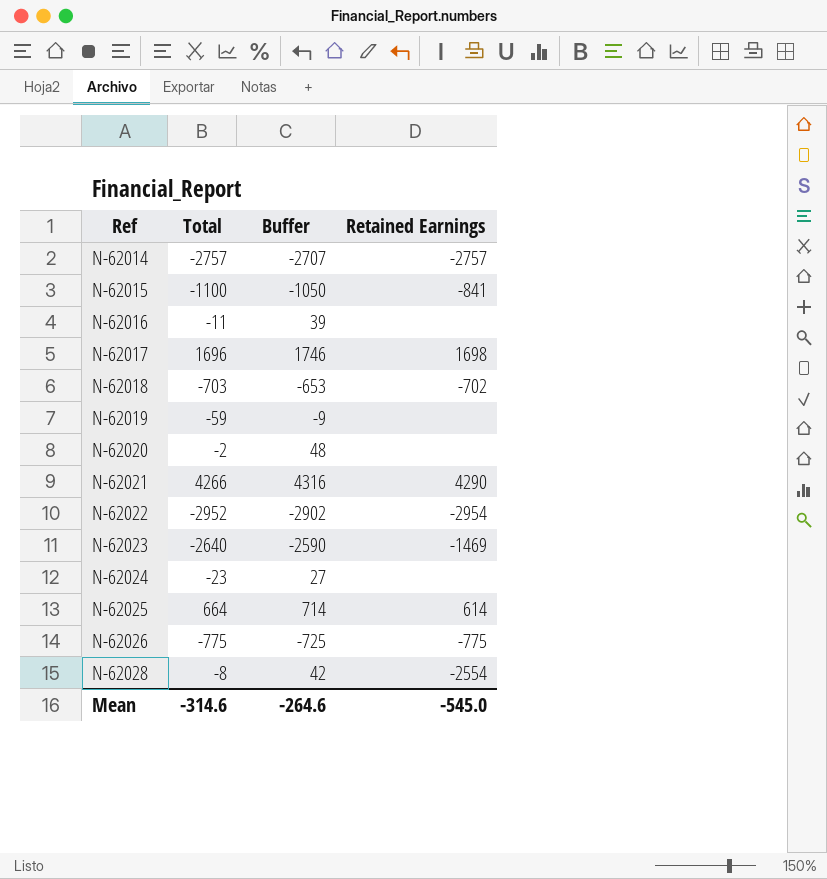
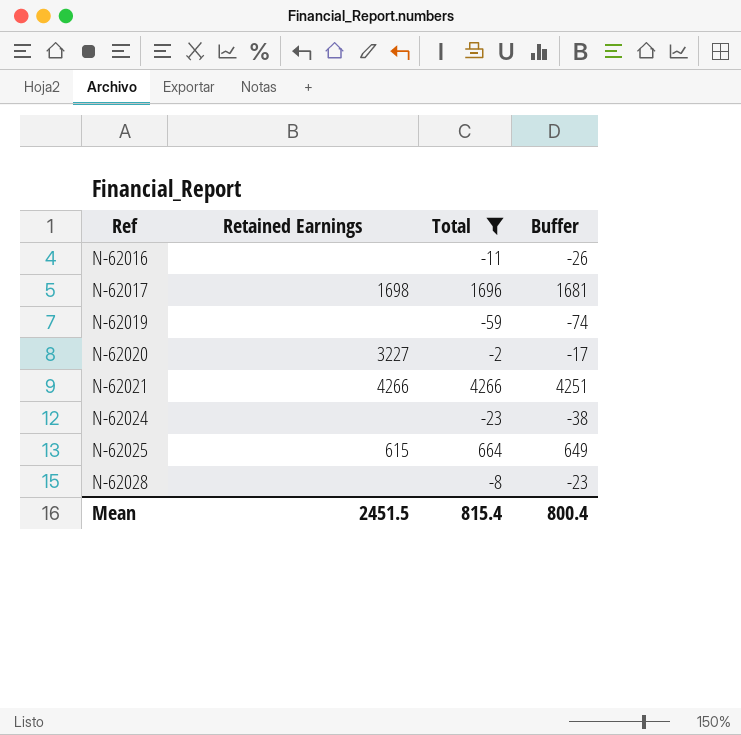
filter: none -> Total >= -59
column Retained Earnings | position: 4 -> 2
column Buffer | formula: [Total] + 50 -> [Total] - 15
N-62020 | Retained Earnings: none -> 3227
N-62021 | Retained Earnings: 4290 -> 4266
N-62025 | Retained Earnings: 614 -> 615
N-62028 | Retained Earnings: -2554 -> none
Mean | Retained Earnings: -545.0 -> 2451.5
Mean | Total: -314.6 -> 815.4
Mean | Buffer: -264.6 -> 800.4

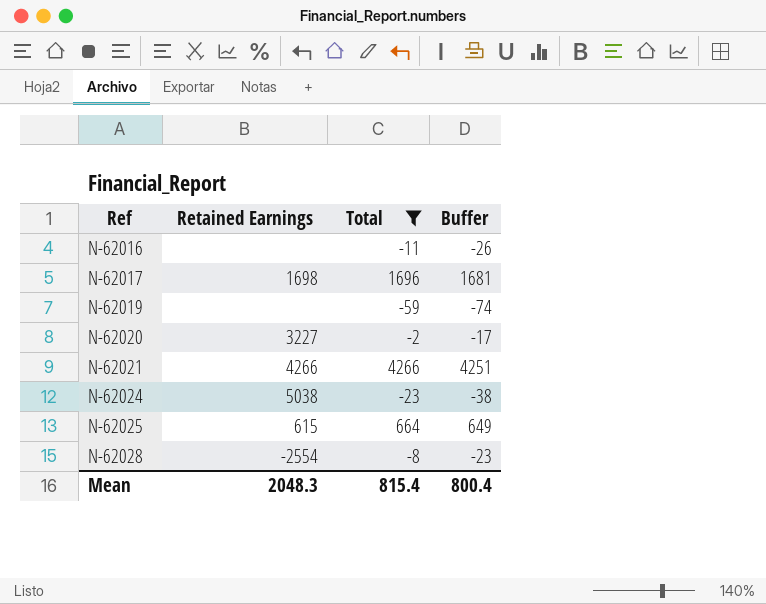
N-62024 | Retained Earnings: none -> 5038
N-62028 | Retained Earnings: none -> -2554
Mean | Retained Earnings: 2451.5 -> 2048.3

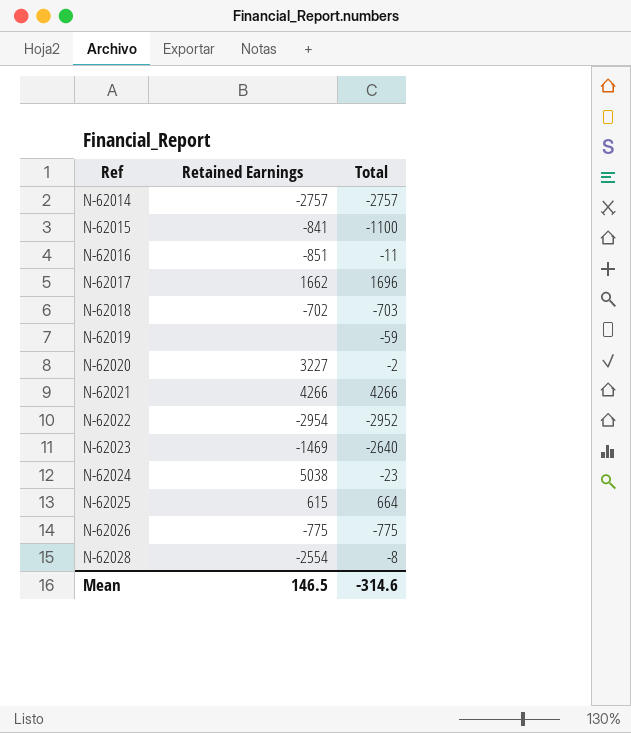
filter: Total >= -59 -> none
column Buffer | formula: [Total] - 15 -> none
N-62016 | Retained Earnings: none -> -851
N-62017 | Retained Earnings: 1698 -> 1662
Mean | Retained Earnings: 2048.3 -> 146.5
Mean | Total: 815.4 -> -314.6

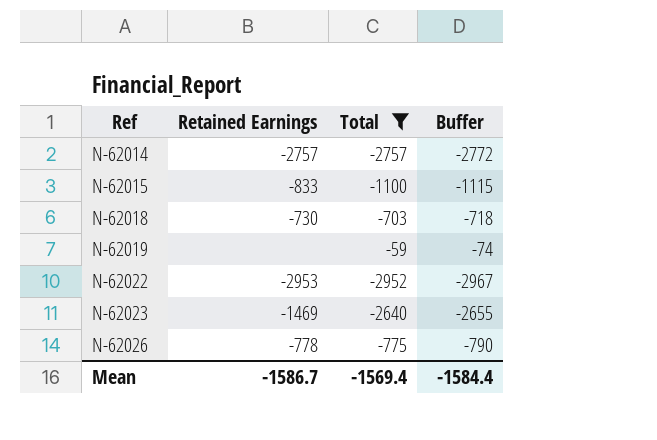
filter: none -> Total <= -59
column Buffer | formula: none -> [Total] - 15
N-62015 | Retained Earnings: -841 -> -833
N-62018 | Retained Earnings: -702 -> -730
N-62022 | Retained Earnings: -2954 -> -2953
N-62026 | Retained Earnings: -775 -> -778
Mean | Retained Earnings: 146.5 -> -1586.7
Mean | Total: -314.6 -> -1569.4

